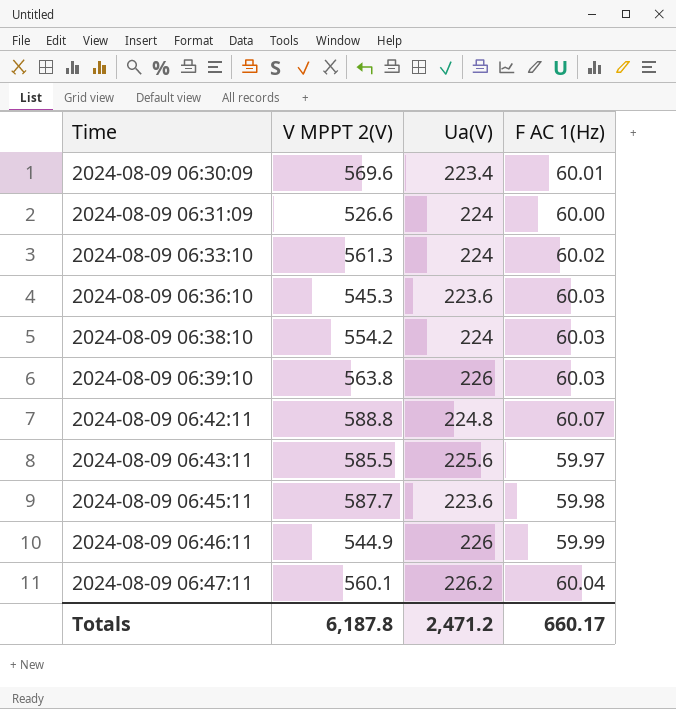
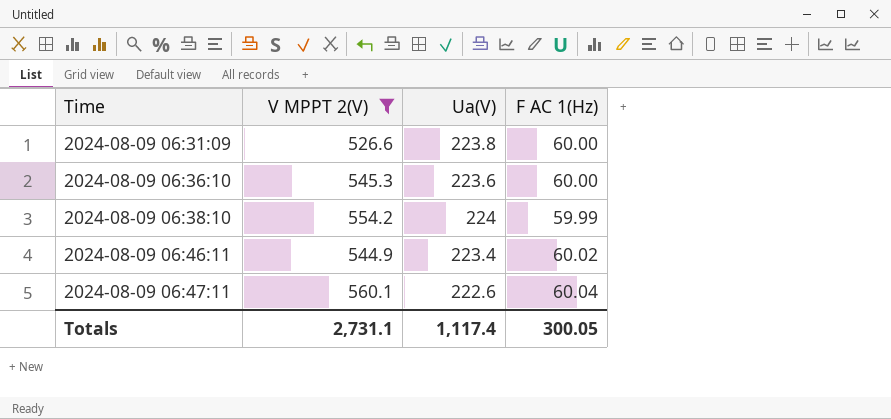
filter: none -> V MPPT 2(V) <= 560.1
2024-08-09 06:31:09 | Ua(V): 224 -> 223.8
2024-08-09 06:36:10 | F AC 1(Hz): 60.03 -> 60.00
2024-08-09 06:38:10 | F AC 1(Hz): 60.03 -> 59.99
2024-08-09 06:46:11 | Ua(V): 226 -> 223.4
2024-08-09 06:46:11 | F AC 1(Hz): 59.99 -> 60.02
2024-08-09 06:47:11 | Ua(V): 226.2 -> 222.6
Totals | V MPPT 2(V): 6,187.8 -> 2,731.1
Totals | Ua(V): 2,471.2 -> 1,117.4
Totals | F AC 1(Hz): 660.17 -> 300.05

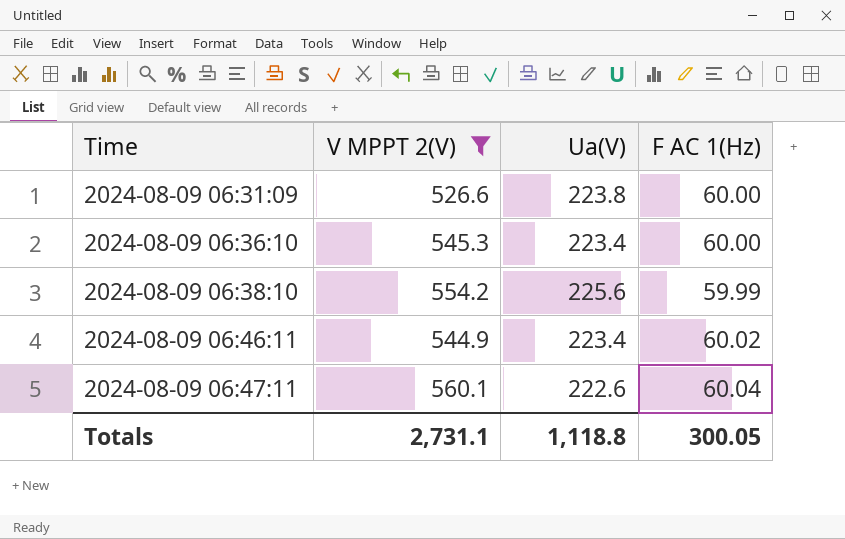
2024-08-09 06:36:10 | Ua(V): 223.6 -> 223.4
2024-08-09 06:38:10 | Ua(V): 224 -> 225.6
Totals | Ua(V): 1,117.4 -> 1,118.8

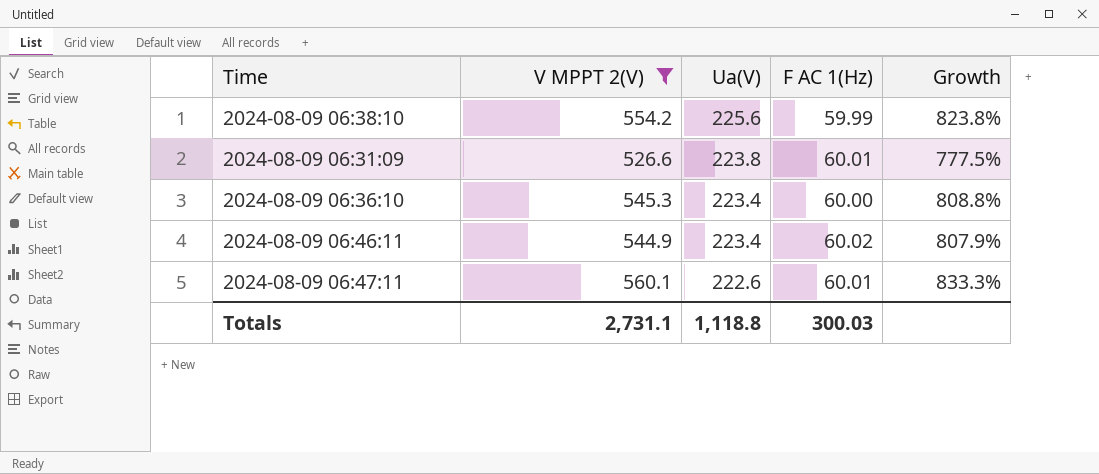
row order: Time ascending -> Ua(V) descending
column Growth | formula: none -> ([V MPPT 2(V)] - [F AC 1(Hz)]) / [F AC 1(Hz)]
2024-08-09 06:31:09 | F AC 1(Hz): 60.00 -> 60.01
2024-08-09 06:47:11 | F AC 1(Hz): 60.04 -> 60.01
Totals | F AC 1(Hz): 300.05 -> 300.03

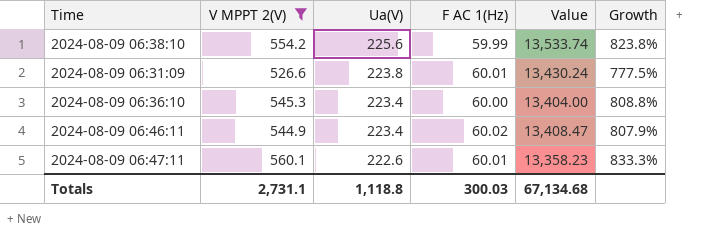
column Value | formula: none -> [Ua(V)] * [F AC 1(Hz)]

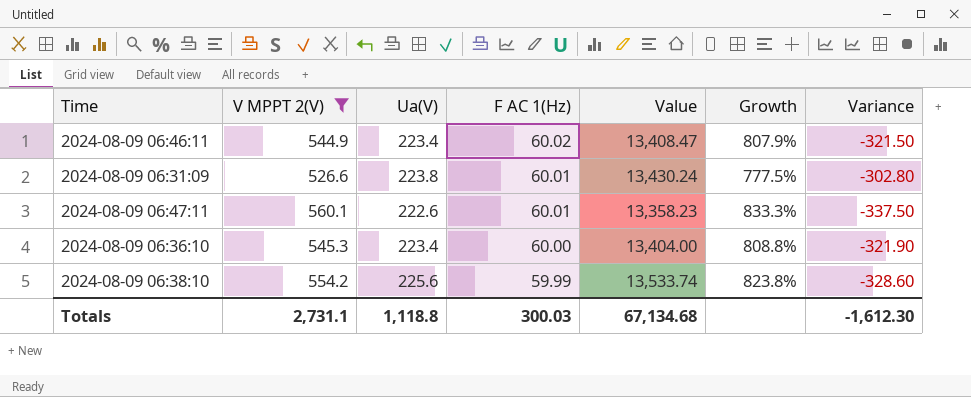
row order: Ua(V) descending -> F AC 1(Hz) descending
column Variance | formula: none -> [Ua(V)] - [V MPPT 2(V)]

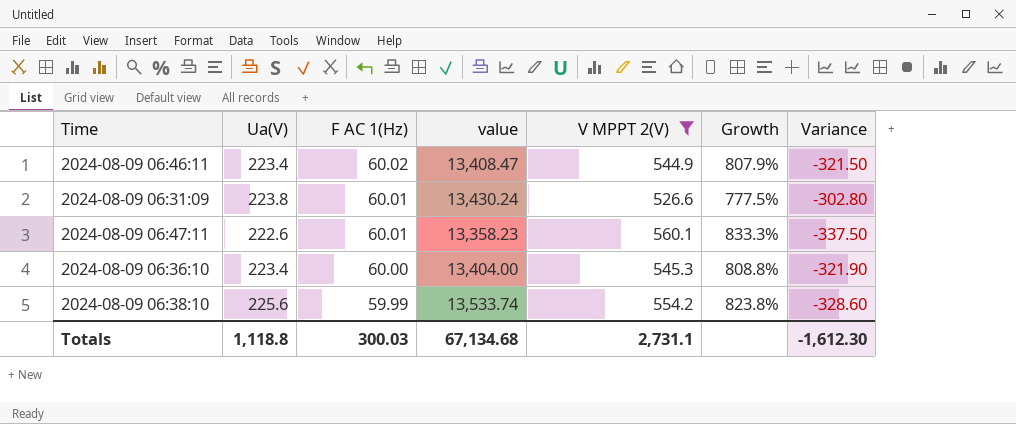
column name: Value -> value
column V MPPT 2(V) | position: 2 -> 5

